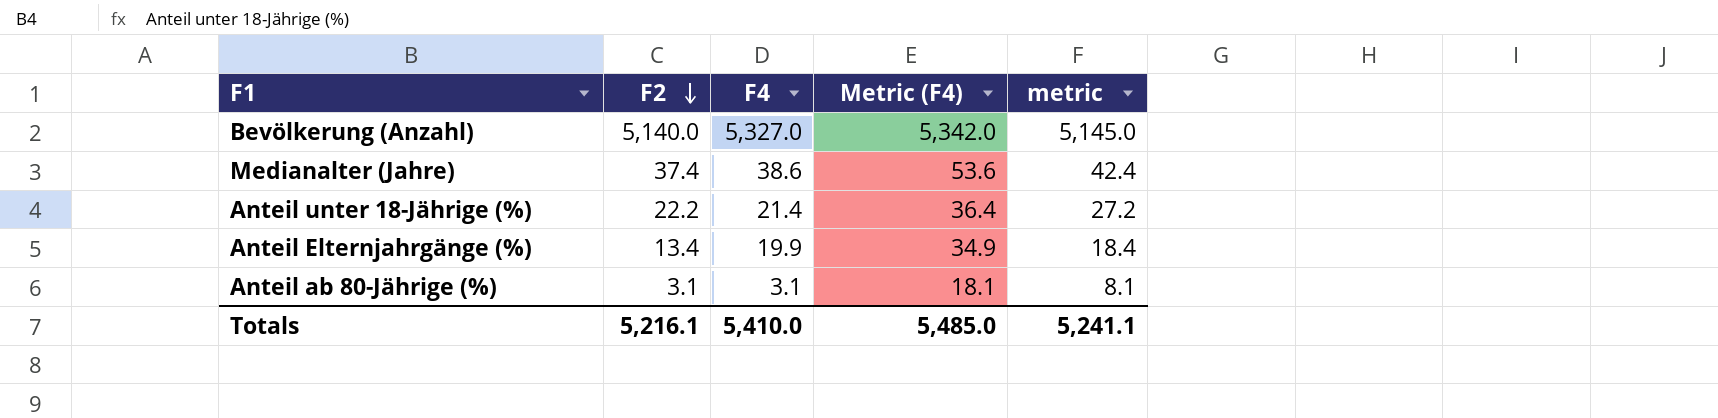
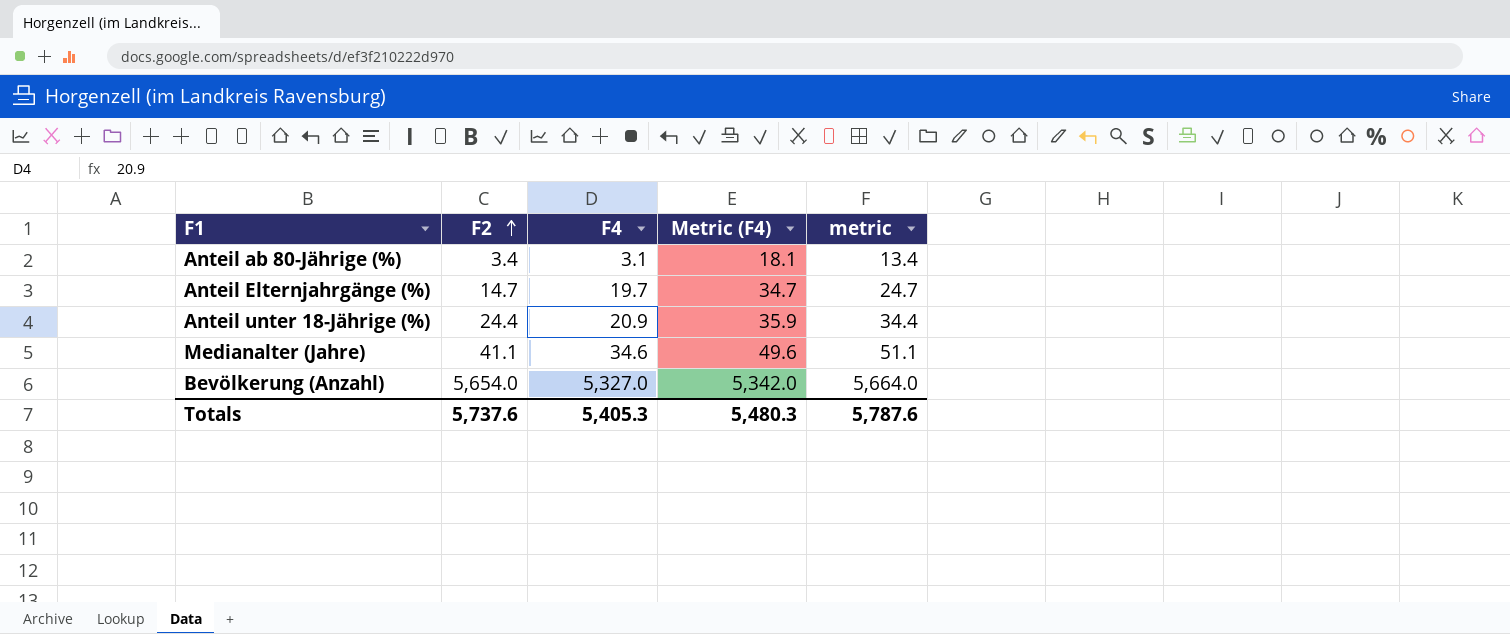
row order: F2 descending -> F2 ascending
column metric | formula: [F2] + 5 -> [F2] + 10
Anteil ab 80-Jährige (%) | F2: 3.1 -> 3.4
Anteil Elternjahrgänge (%) | F2: 13.4 -> 14.7
Anteil Elternjahrgänge (%) | F4: 19.9 -> 19.7
Anteil Elternjahrgänge (%) | Metric (F4): 34.9 -> 34.7
Anteil unter 18-Jährige (%) | F2: 22.2 -> 24.4
Anteil unter 18-Jährige (%) | F4: 21.4 -> 20.9
Anteil unter 18-Jährige (%) | Metric (F4): 36.4 -> 35.9
Medianalter (Jahre) | F2: 37.4 -> 41.1
Medianalter (Jahre) | F4: 38.6 -> 34.6
Medianalter (Jahre) | Metric (F4): 53.6 -> 49.6
Bevölkerung (Anzahl) | F2: 5,140.0 -> 5,654.0
Totals | F2: 5,216.1 -> 5,737.6
Totals | F4: 5,410.0 -> 5,405.3
Totals | Metric (F4): 5,485.0 -> 5,480.3
Totals | metric: 5,241.1 -> 5,787.6

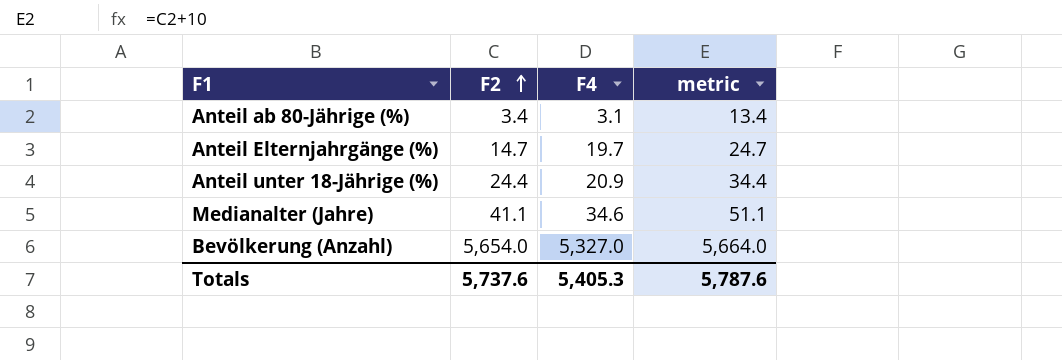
column Metric (F4) | formula: [F4] + 15 -> none

